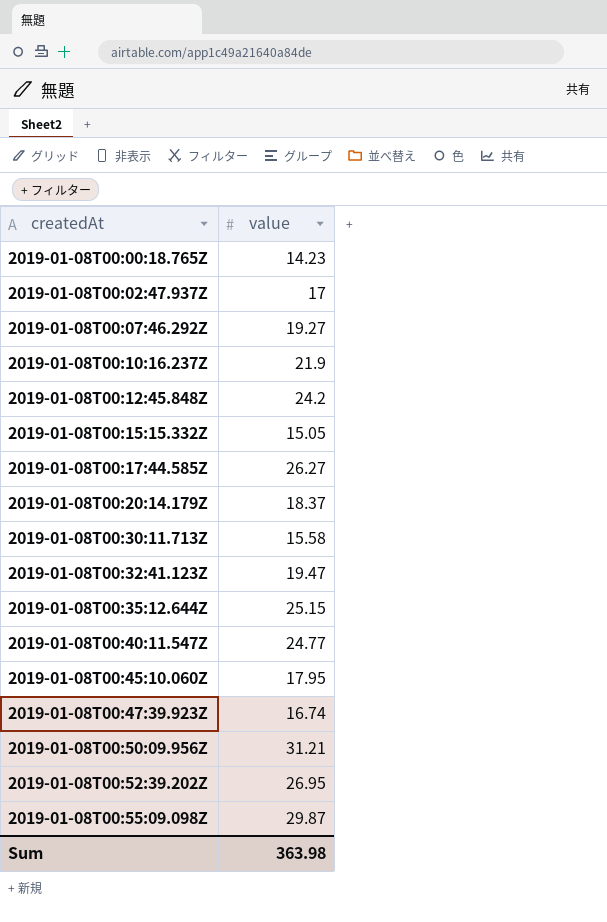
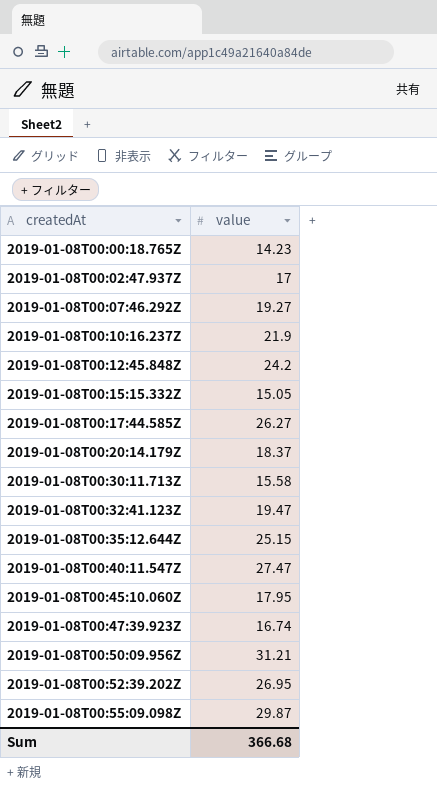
2019-01-08T00:40:11.547Z | value: 24.77 -> 27.47
Sum | value: 363.98 -> 366.68

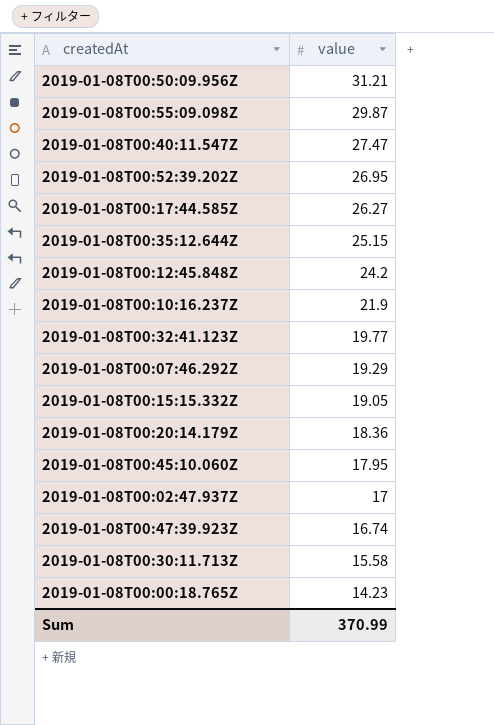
row order: createdAt ascending -> value descending
2019-01-08T00:32:41.123Z | value: 19.47 -> 19.77
2019-01-08T00:07:46.292Z | value: 19.27 -> 19.29
2019-01-08T00:15:15.332Z | value: 15.05 -> 19.05
2019-01-08T00:20:14.179Z | value: 18.37 -> 18.36
Sum | value: 366.68 -> 370.99

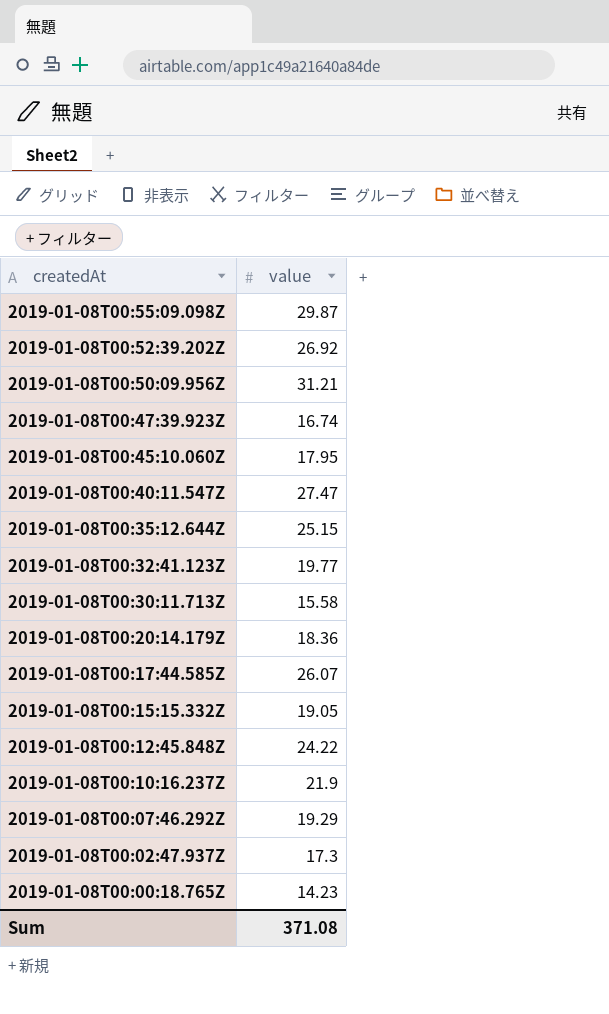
row order: value descending -> createdAt descending
2019-01-08T00:52:39.202Z | value: 26.95 -> 26.92
2019-01-08T00:17:44.585Z | value: 26.27 -> 26.07
2019-01-08T00:12:45.848Z | value: 24.2 -> 24.22
2019-01-08T00:02:47.937Z | value: 17 -> 17.3
Sum | value: 370.99 -> 371.08

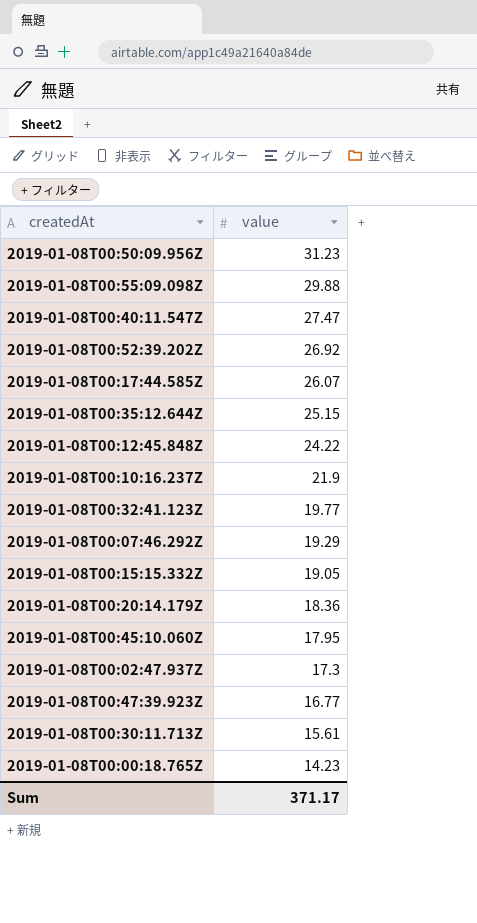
row order: createdAt descending -> value descending
2019-01-08T00:50:09.956Z | value: 31.21 -> 31.23
2019-01-08T00:55:09.098Z | value: 29.87 -> 29.88
2019-01-08T00:47:39.923Z | value: 16.74 -> 16.77
2019-01-08T00:30:11.713Z | value: 15.58 -> 15.61
Sum | value: 371.08 -> 371.17

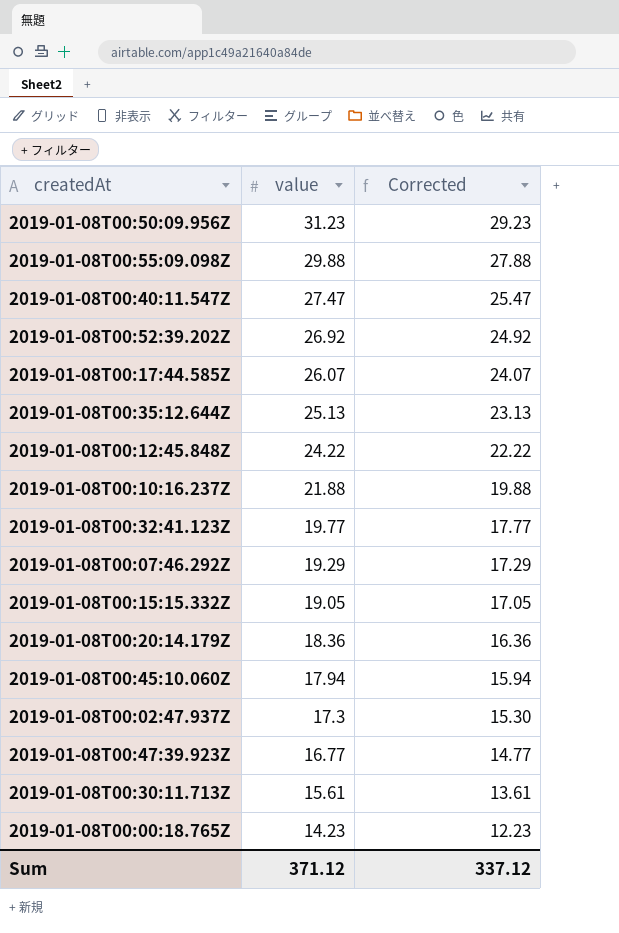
column Corrected | formula: none -> [value] - 2
2019-01-08T00:35:12.644Z | value: 25.15 -> 25.13
2019-01-08T00:10:16.237Z | value: 21.9 -> 21.88
2019-01-08T00:45:10.060Z | value: 17.95 -> 17.94
Sum | value: 371.17 -> 371.12

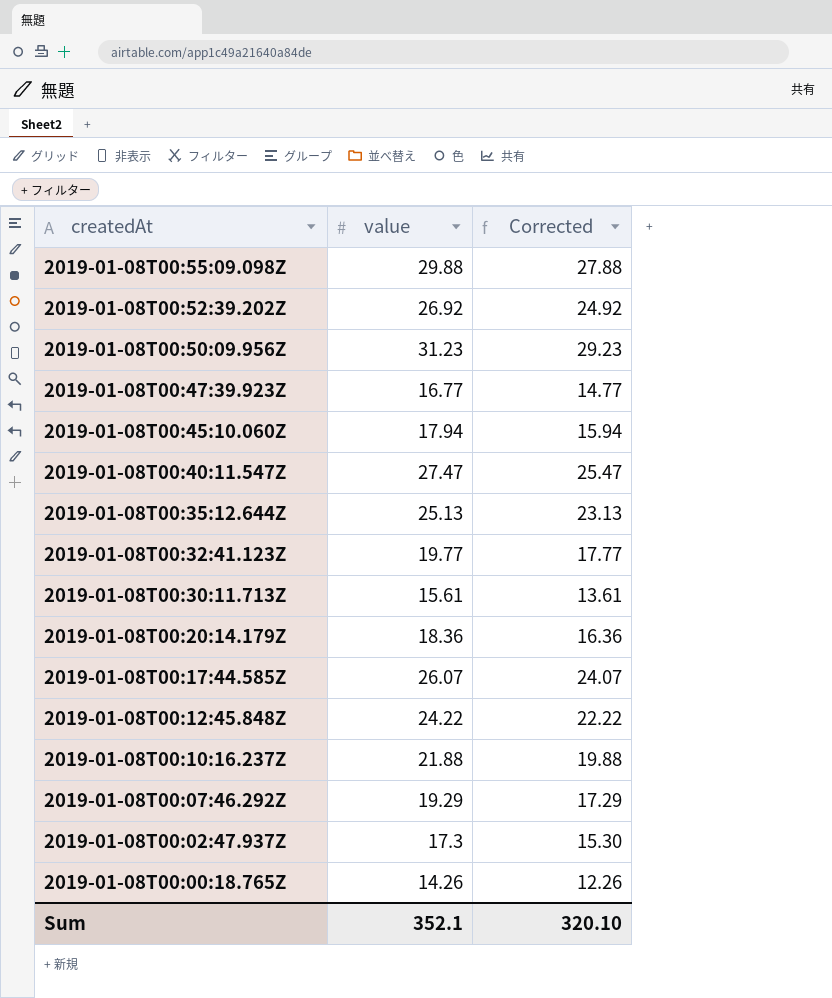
row order: value descending -> createdAt descending
row 2019-01-08T00:15:15.332Z: 19.05 | 17.05 -> none
2019-01-08T00:00:18.765Z | value: 14.23 -> 14.26
2019-01-08T00:00:18.765Z | Corrected: 12.23 -> 12.26
Sum | value: 371.12 -> 352.1
Sum | Corrected: 337.12 -> 320.10

